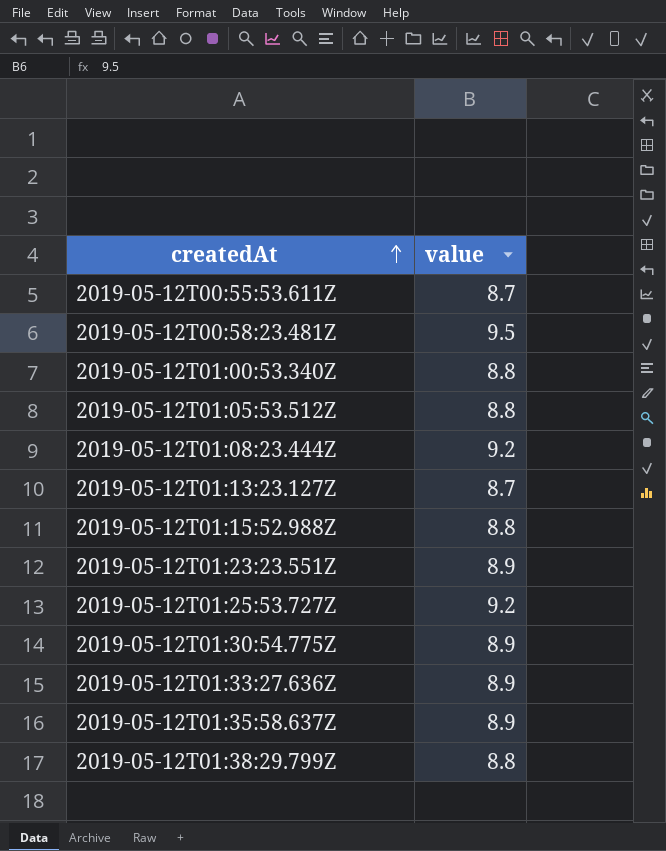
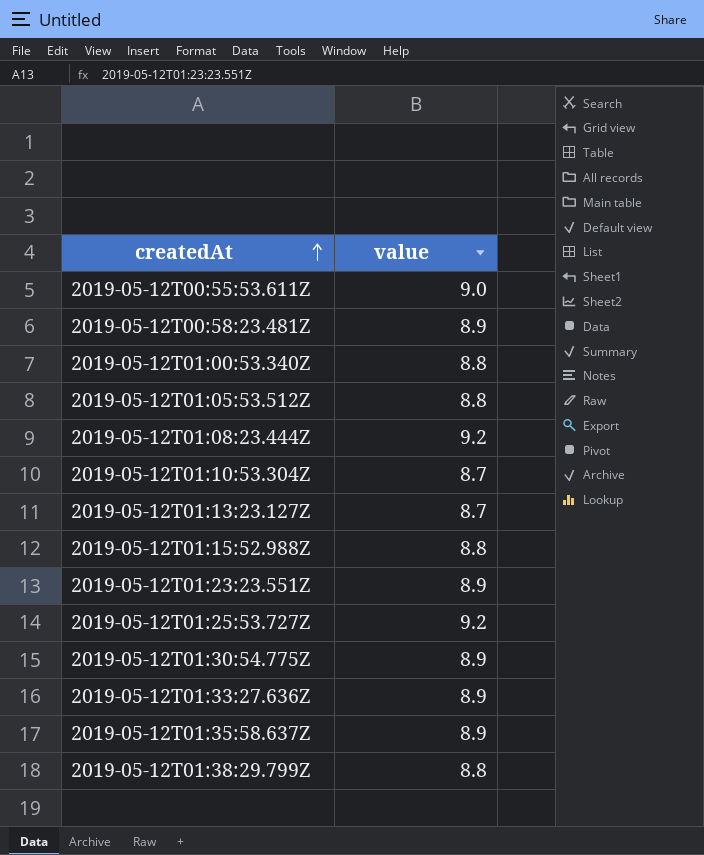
2019-05-12T00:55:53.611Z | value: 8.7 -> 9.0
2019-05-12T00:58:23.481Z | value: 9.5 -> 8.9
row 2019-05-12T01:10:53.304Z: none -> 8.7

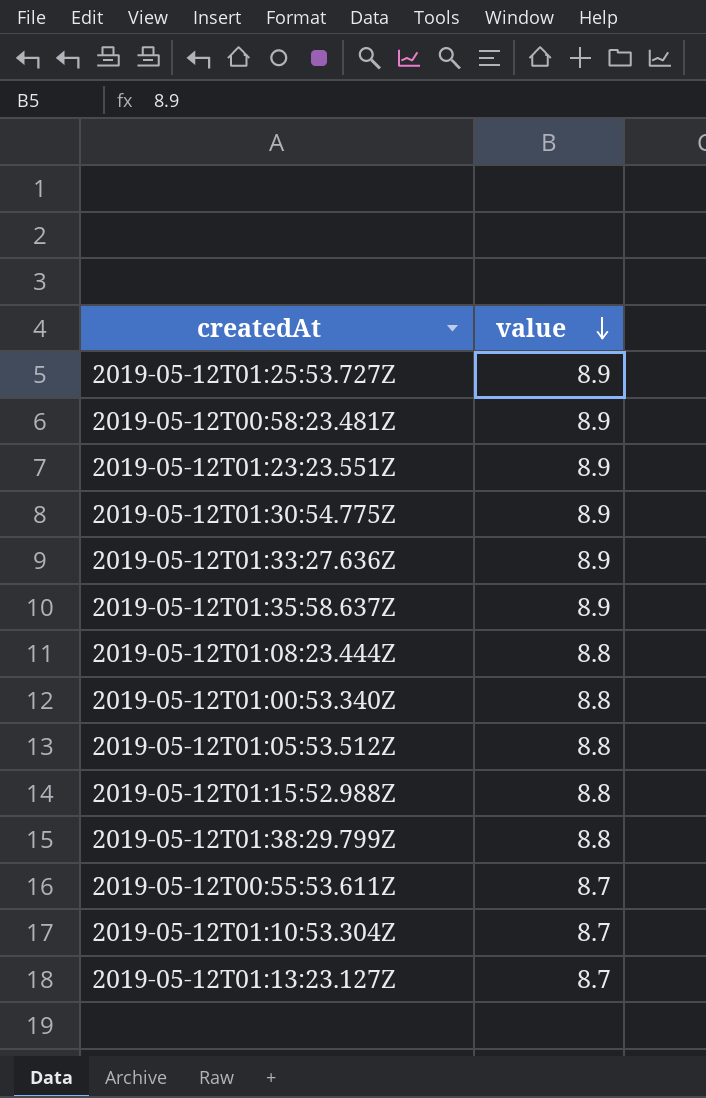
row order: createdAt ascending -> value descending
2019-05-12T01:25:53.727Z | value: 9.2 -> 8.9
2019-05-12T01:08:23.444Z | value: 9.2 -> 8.8
2019-05-12T00:55:53.611Z | value: 9.0 -> 8.7

